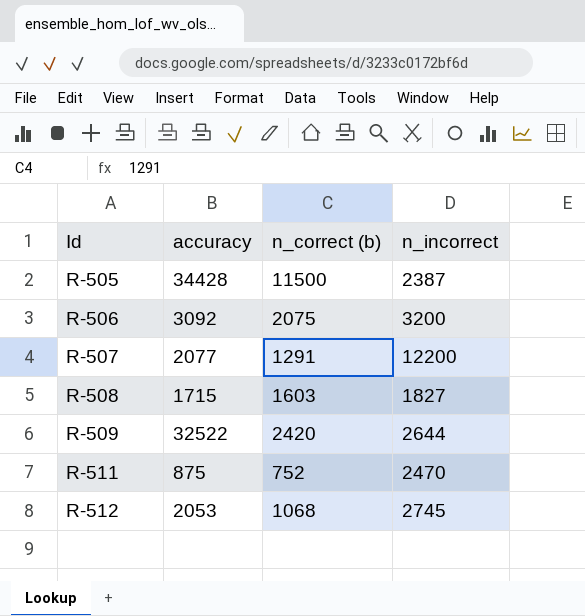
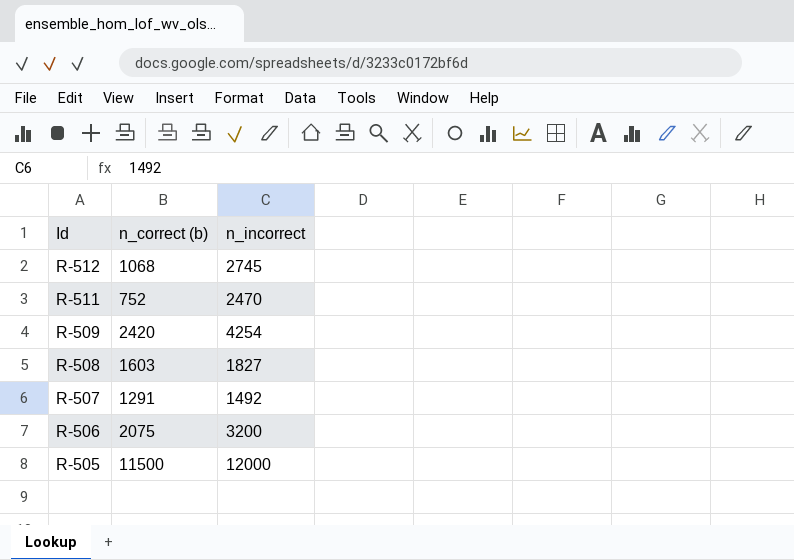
row order: Id ascending -> Id descending
column accuracy | position: 2 -> none
R-509 | n_incorrect: 2644 -> 4254
R-507 | n_incorrect: 12200 -> 1492
R-505 | n_incorrect: 2387 -> 12000

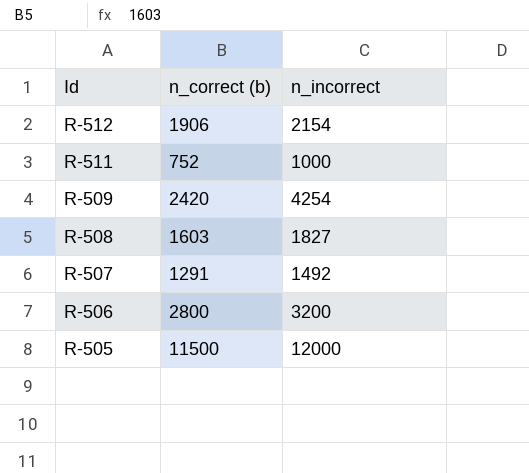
R-512 | n_correct (b): 1068 -> 1906
R-512 | n_incorrect: 2745 -> 2154
R-511 | n_incorrect: 2470 -> 1000
R-506 | n_correct (b): 2075 -> 2800

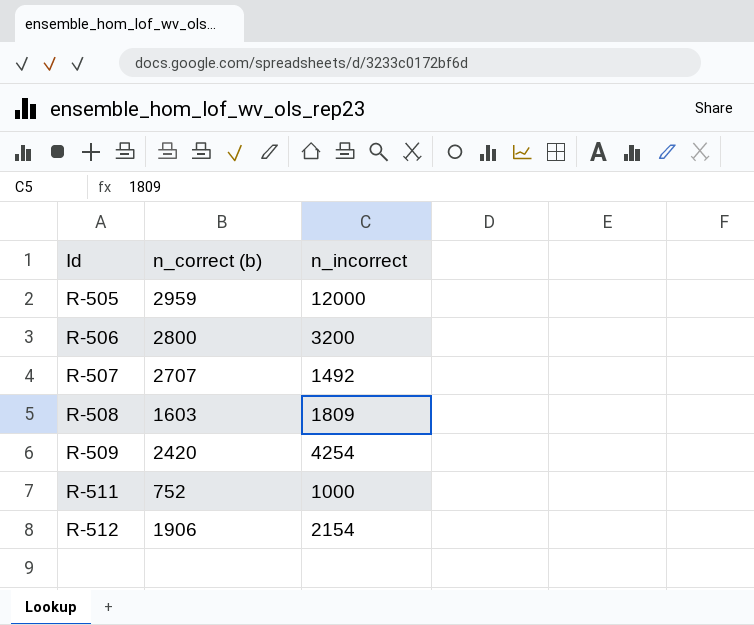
row order: Id descending -> Id ascending
R-505 | n_correct (b): 11500 -> 2959
R-507 | n_correct (b): 1291 -> 2707
R-508 | n_incorrect: 1827 -> 1809

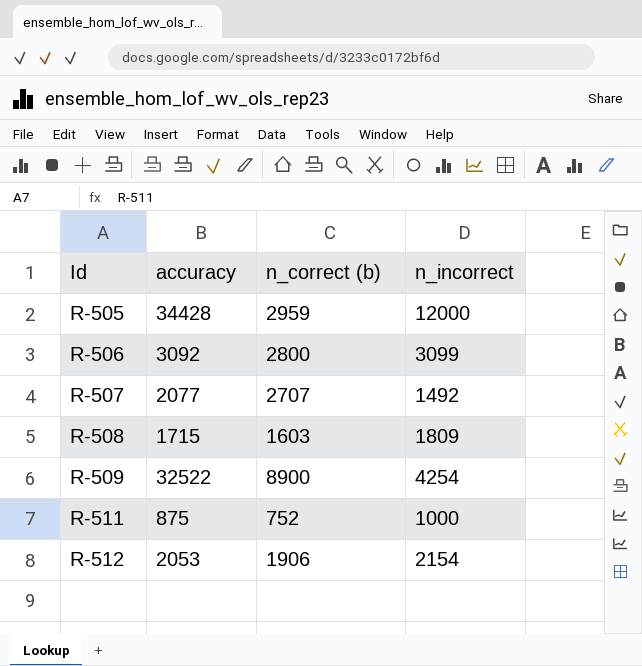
column accuracy | position: none -> 2
R-506 | n_incorrect: 3200 -> 3099
R-509 | n_correct (b): 2420 -> 8900

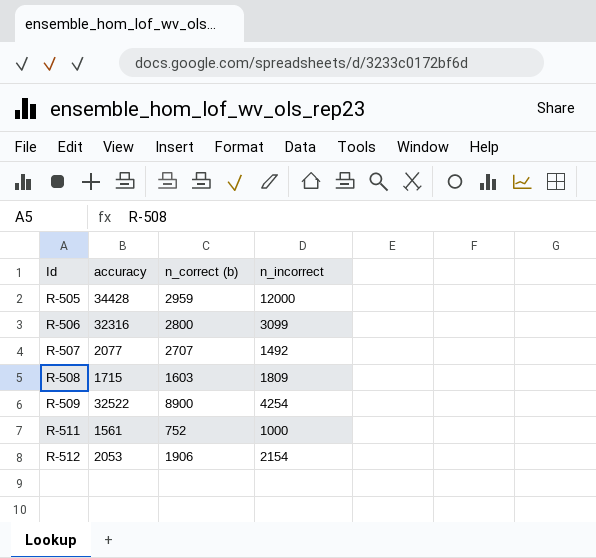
R-506 | accuracy: 3092 -> 32316
R-511 | accuracy: 875 -> 1561

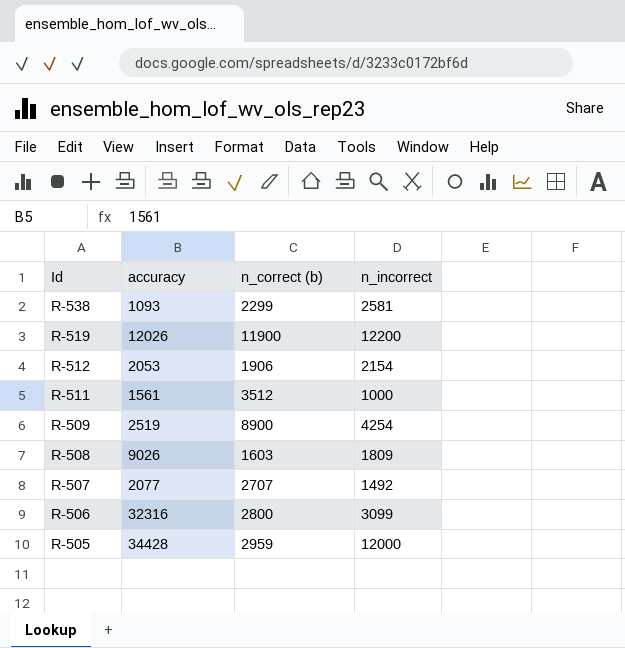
row order: Id ascending -> Id descending
row R-538: none -> 1093 | 2299 | 2581
row R-519: none -> 12026 | 11900 | 12200
R-511 | n_correct (b): 752 -> 3512
R-509 | accuracy: 32522 -> 2519
R-508 | accuracy: 1715 -> 9026

